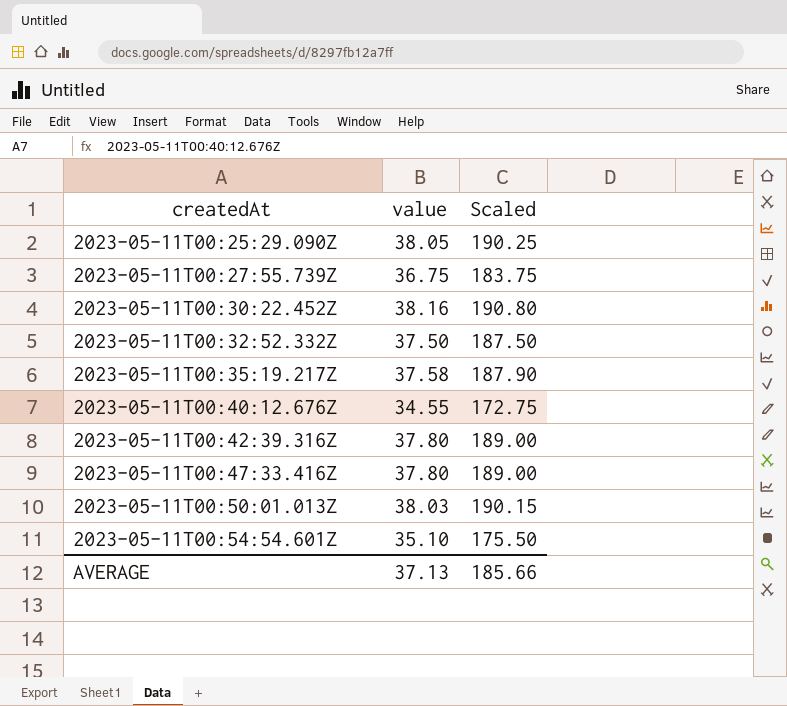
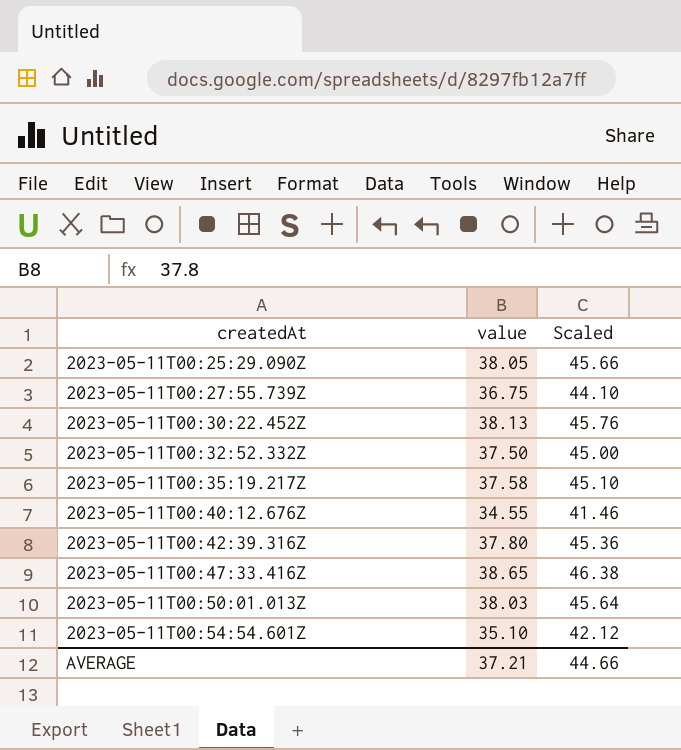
column Scaled | formula: [value] * 5 -> [value] * 1.2
2023-05-11T00:30:22.452Z | value: 38.16 -> 38.13
2023-05-11T00:47:33.416Z | value: 37.80 -> 38.65
AVERAGE | value: 37.13 -> 37.21
AVERAGE | Scaled: 185.66 -> 44.66

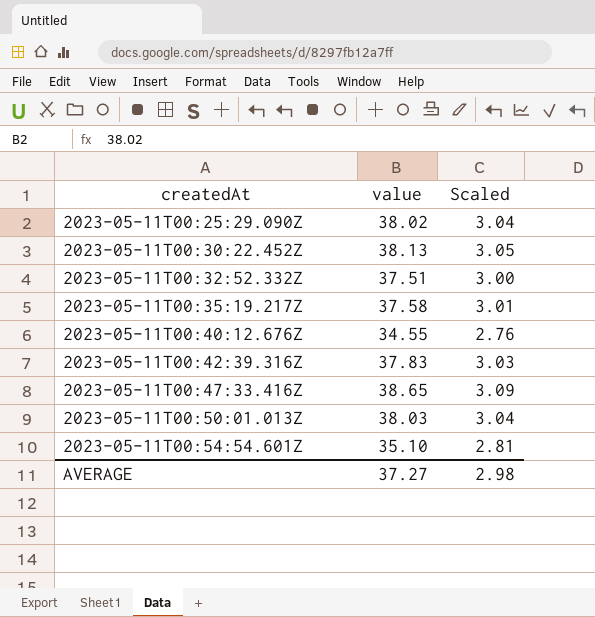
column Scaled | formula: [value] * 1.2 -> [value] * 0.08
row 2023-05-11T00:27:55.739Z: 36.75 | 44.10 -> none
2023-05-11T00:25:29.090Z | value: 38.05 -> 38.02
2023-05-11T00:32:52.332Z | value: 37.50 -> 37.51
2023-05-11T00:42:39.316Z | value: 37.80 -> 37.83
AVERAGE | value: 37.21 -> 37.27
AVERAGE | Scaled: 44.66 -> 2.98

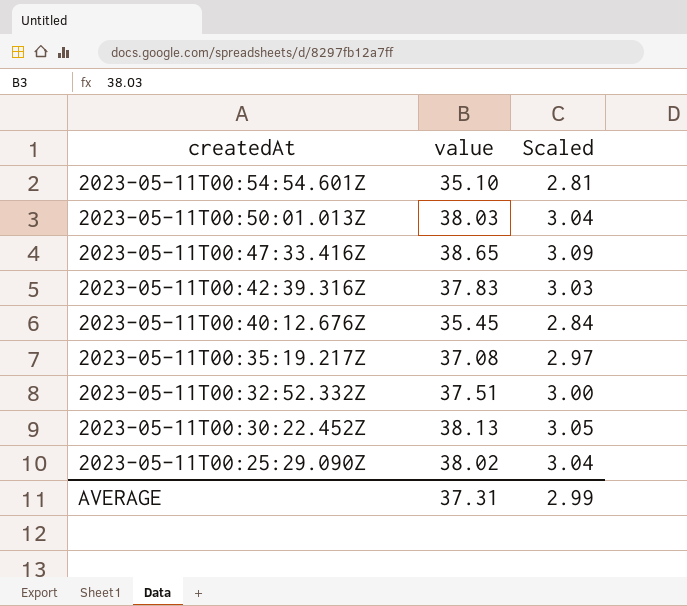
row order: createdAt ascending -> createdAt descending
2023-05-11T00:40:12.676Z | value: 34.55 -> 35.45
2023-05-11T00:40:12.676Z | Scaled: 2.76 -> 2.84
2023-05-11T00:35:19.217Z | value: 37.58 -> 37.08
2023-05-11T00:35:19.217Z | Scaled: 3.01 -> 2.97
AVERAGE | value: 37.27 -> 37.31
AVERAGE | Scaled: 2.98 -> 2.99

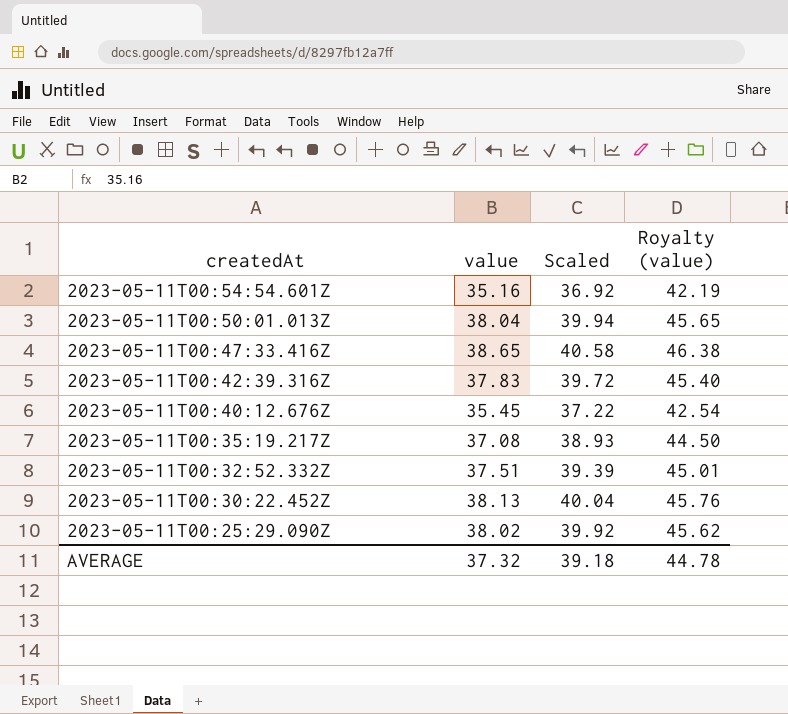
column Scaled | formula: [value] * 0.08 -> [value] * 1.05
column Royalty (value) | formula: none -> [value] * 1.2
2023-05-11T00:54:54.601Z | value: 35.10 -> 35.16
2023-05-11T00:50:01.013Z | value: 38.03 -> 38.04
AVERAGE | value: 37.31 -> 37.32
AVERAGE | Scaled: 2.99 -> 39.18

